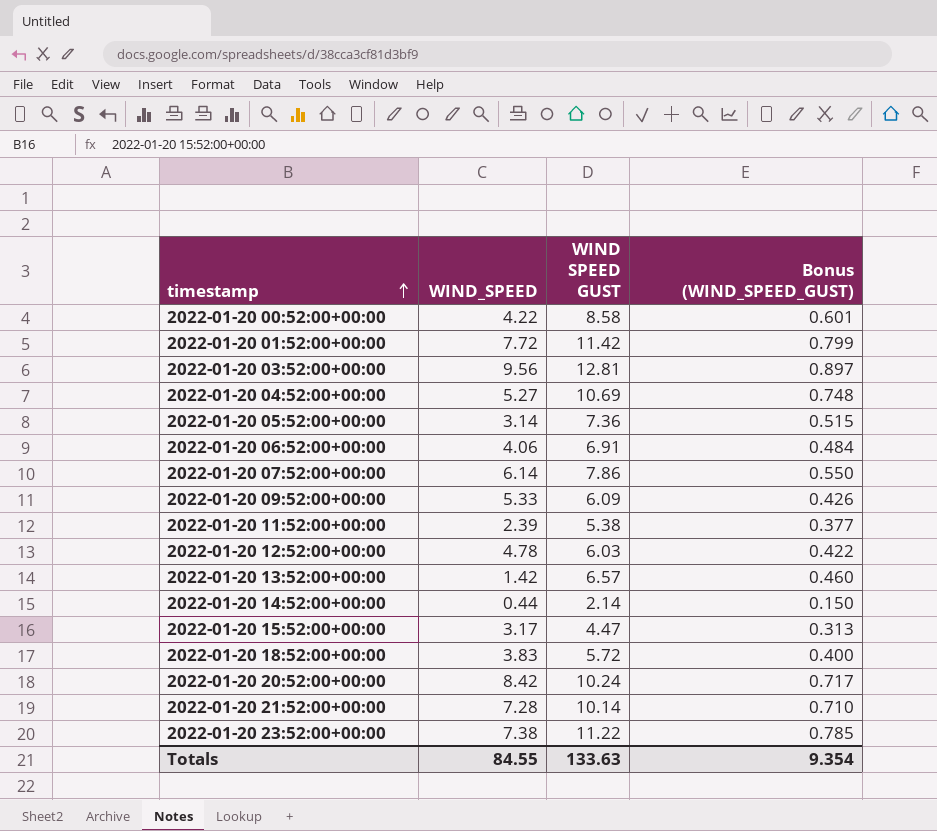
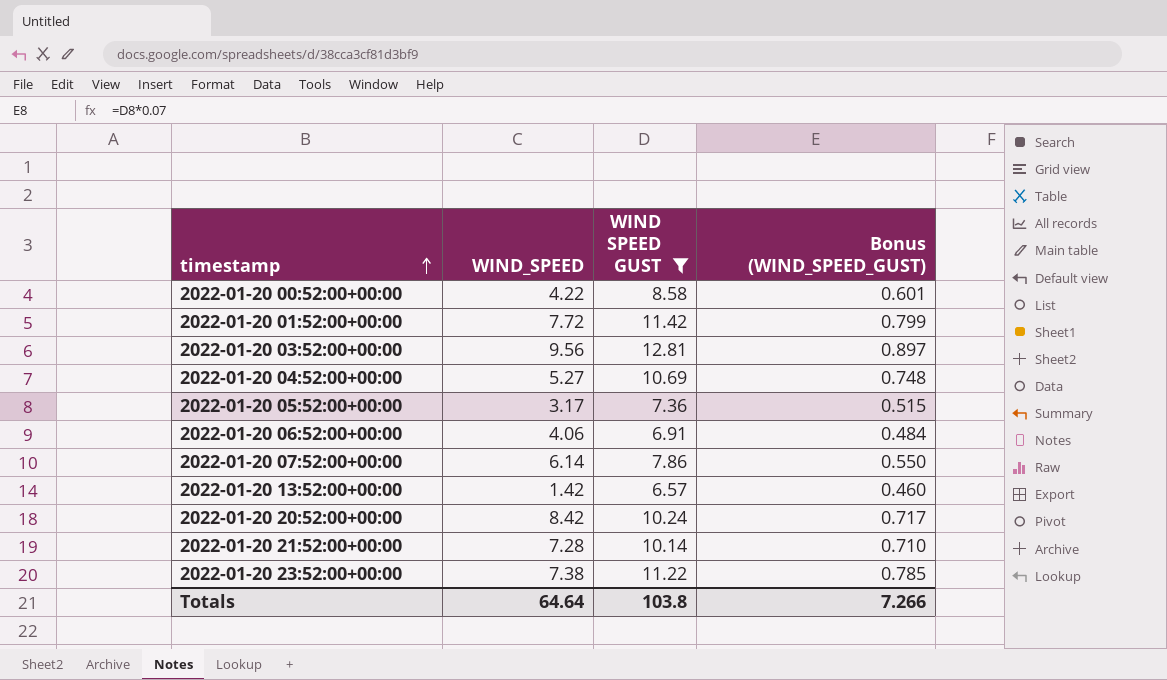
filter: none -> WIND SPEED GUST >= 6.57
2022-01-20 05:52:00+00:00 | WIND_SPEED: 3.14 -> 3.17
Totals | WIND_SPEED: 84.55 -> 64.64
Totals | WIND SPEED GUST: 133.63 -> 103.8
Totals | Bonus (WIND_SPEED_GUST): 9.354 -> 7.266

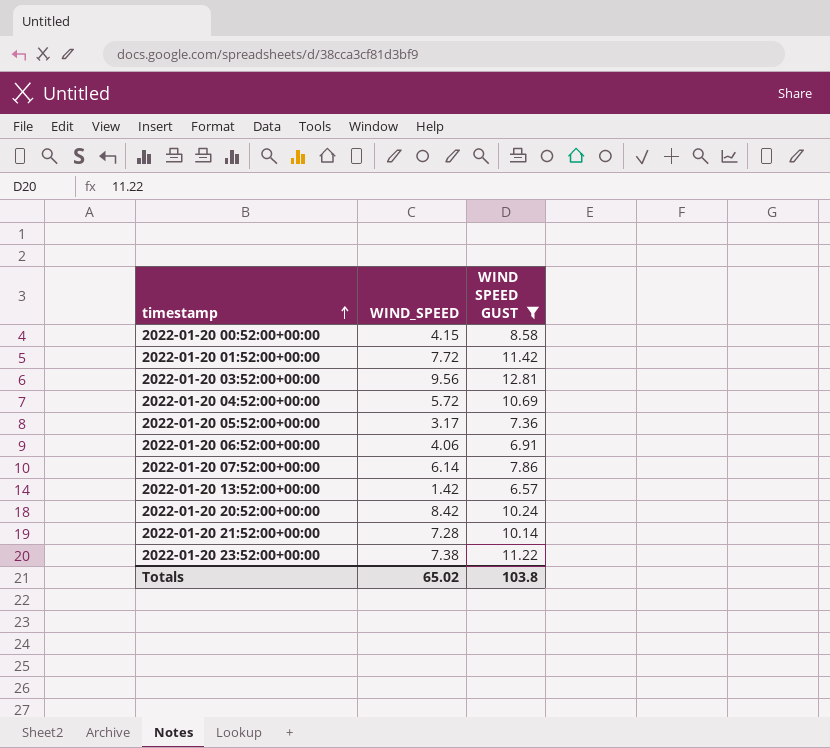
column Bonus (WIND_SPEED_GUST) | formula: [WIND SPEED GUST] * 0.07 -> none
2022-01-20 00:52:00+00:00 | WIND_SPEED: 4.22 -> 4.15
2022-01-20 04:52:00+00:00 | WIND_SPEED: 5.27 -> 5.72
Totals | WIND_SPEED: 64.64 -> 65.02

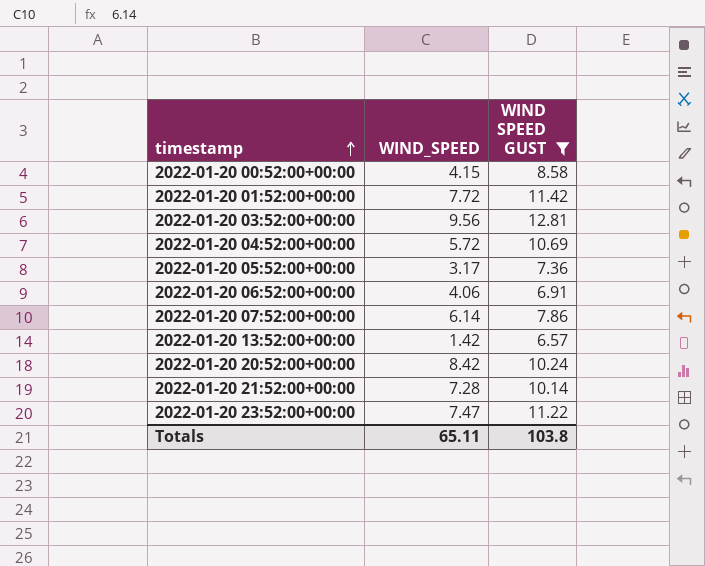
2022-01-20 23:52:00+00:00 | WIND_SPEED: 7.38 -> 7.47
Totals | WIND_SPEED: 65.02 -> 65.11

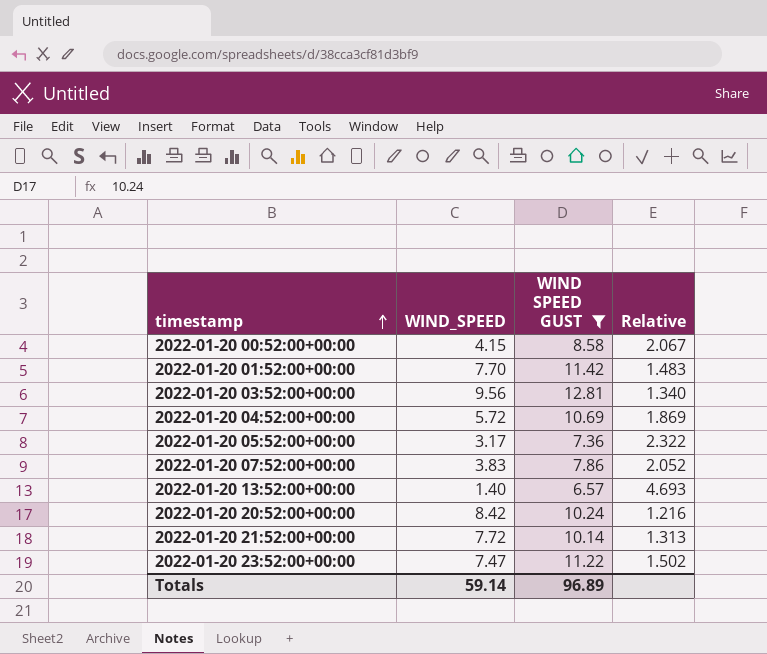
column Relative | formula: none -> [WIND SPEED GUST] / [WIND_SPEED]
row 2022-01-20 06:52:00+00:00: 4.06 | 6.91 -> none
2022-01-20 01:52:00+00:00 | WIND_SPEED: 7.72 -> 7.70
2022-01-20 07:52:00+00:00 | WIND_SPEED: 6.14 -> 3.83
2022-01-20 13:52:00+00:00 | WIND_SPEED: 1.42 -> 1.40
2022-01-20 21:52:00+00:00 | WIND_SPEED: 7.28 -> 7.72
Totals | WIND_SPEED: 65.11 -> 59.14
Totals | WIND SPEED GUST: 103.8 -> 96.89

